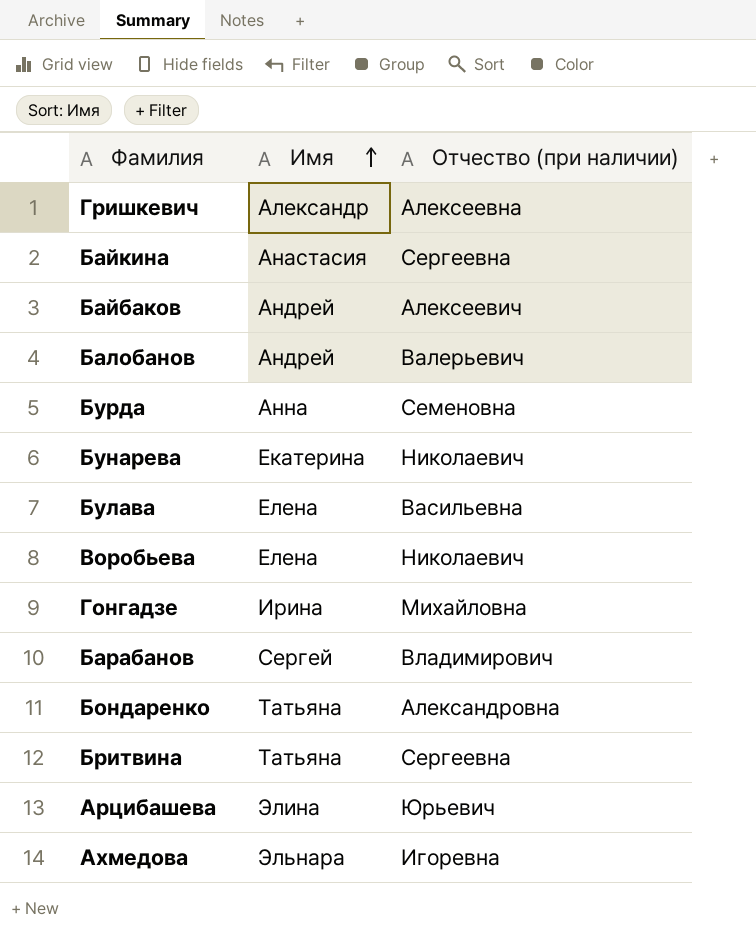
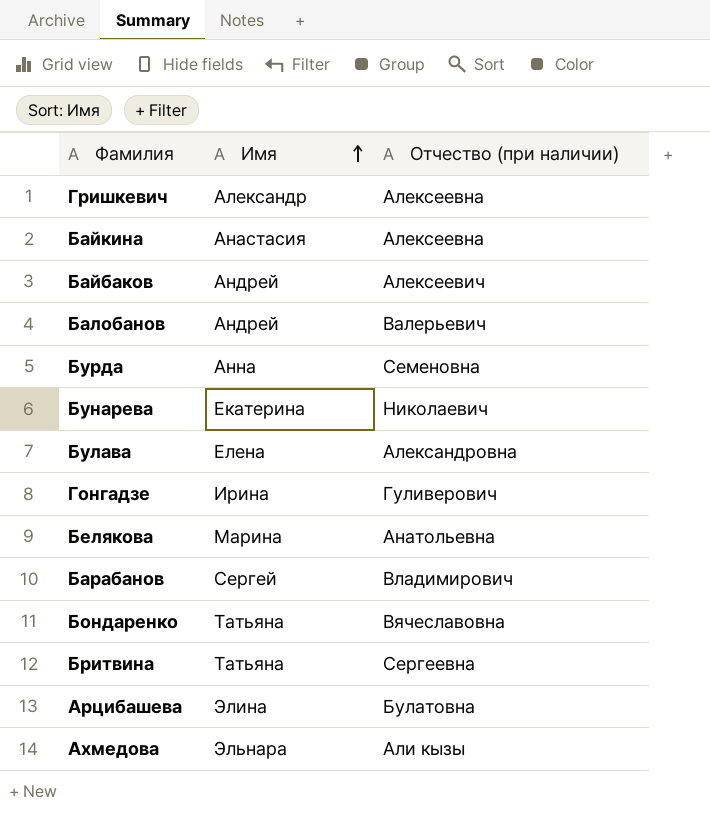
row Воробьева: Елена | Николаевич -> none
Байкина | Отчество (при наличии): Сергеевна -> Алексеевна
Булава | Отчество (при наличии): Васильевна -> Александровна
Гонгадзе | Отчество (при наличии): Михайловна -> Гуливерович
row Белякова: none -> Марина | Анатольевна
Бондаренко | Отчество (при наличии): Александровна -> Вячеславовна
Арцибашева | Отчество (при наличии): Юрьевич -> Булатовна
Ахмедова | Отчество (при наличии): Игоревна -> Али кызы

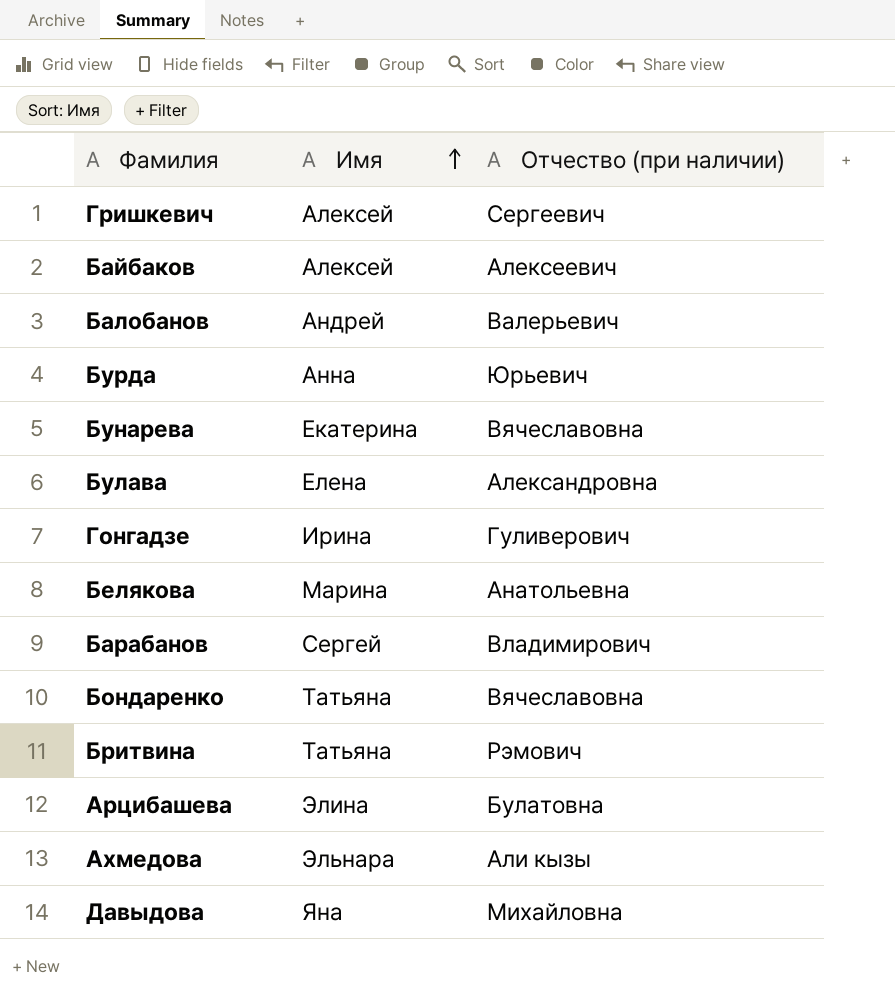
row Байкина: Анастасия | Алексеевна -> none
Гришкевич | Имя: Александр -> Алексей
Гришкевич | Отчество (при наличии): Алексеевна -> Сергеевич
Байбаков | Имя: Андрей -> Алексей
Бурда | Отчество (при наличии): Семеновна -> Юрьевич
Бунарева | Отчество (при наличии): Николаевич -> Вячеславовна
Бритвина | Отчество (при наличии): Сергеевна -> Рэмович
row Давыдова: none -> Яна | Михайловна

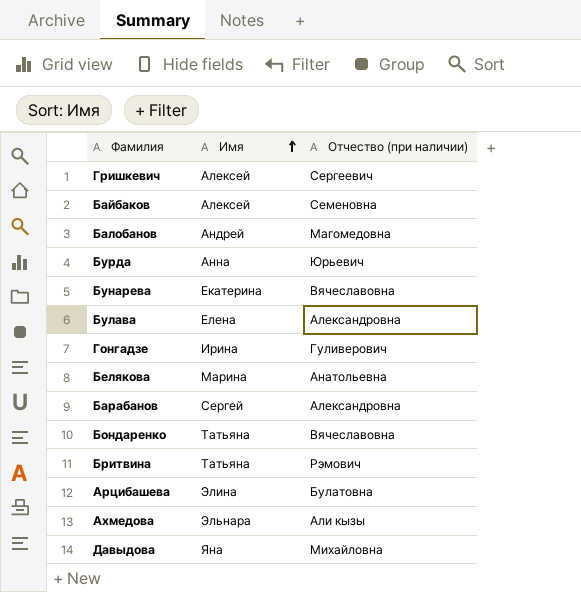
Байбаков | Отчество (при наличии): Алексеевич -> Семеновна
Балобанов | Отчество (при наличии): Валерьевич -> Магомедовна
Барабанов | Отчество (при наличии): Владимирович -> Александровна

